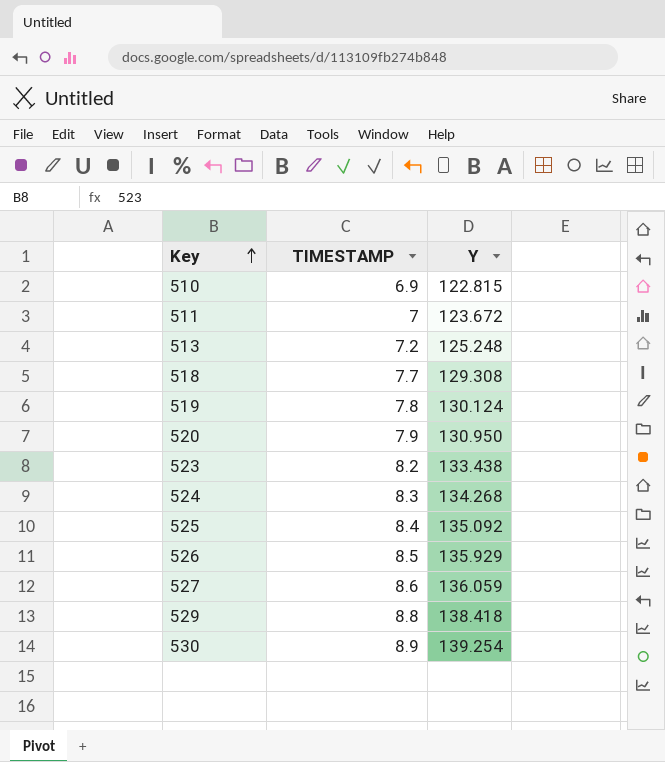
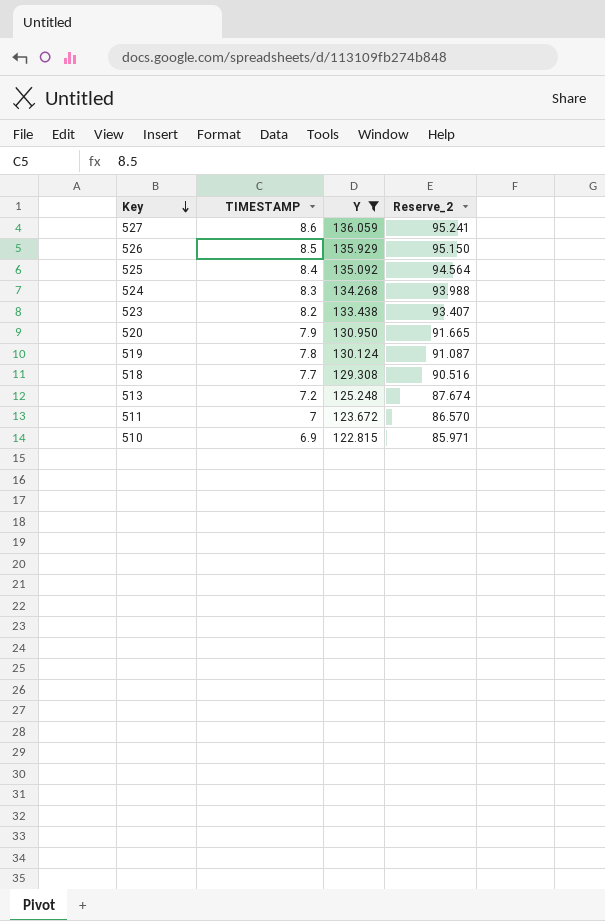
filter: none -> Y <= 136.059
row order: Key ascending -> Key descending
column Reserve_2 | formula: none -> [Y] * 0.7

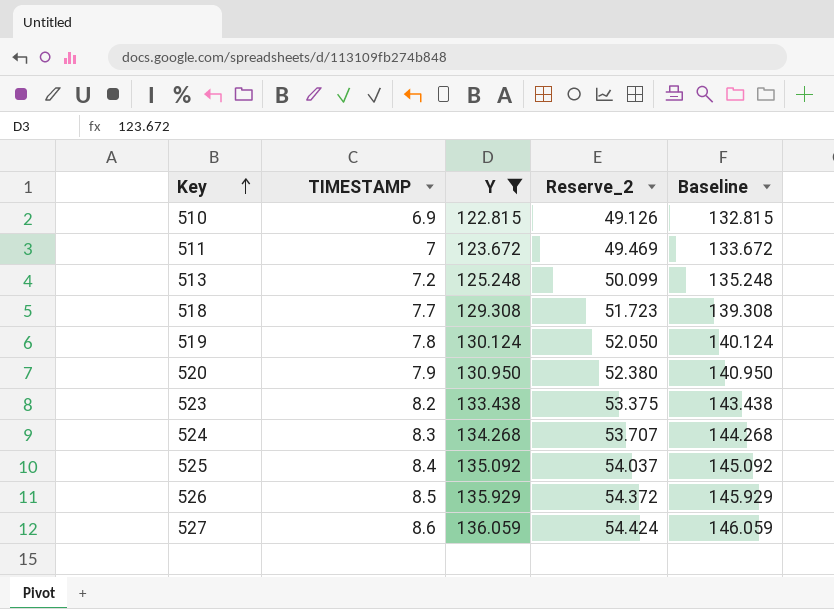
row order: Key descending -> Key ascending
column Reserve_2 | formula: [Y] * 0.7 -> [Y] * 0.4
column Baseline | formula: none -> [Y] + 10

